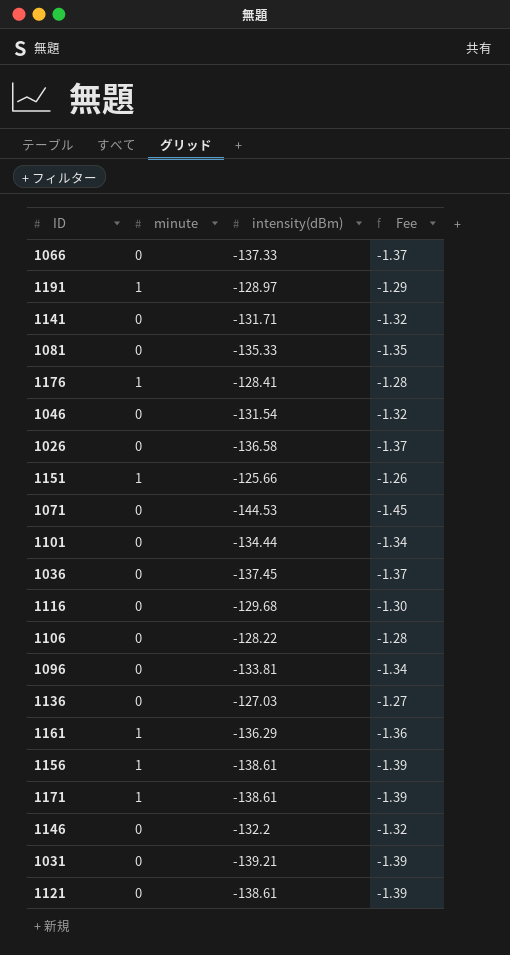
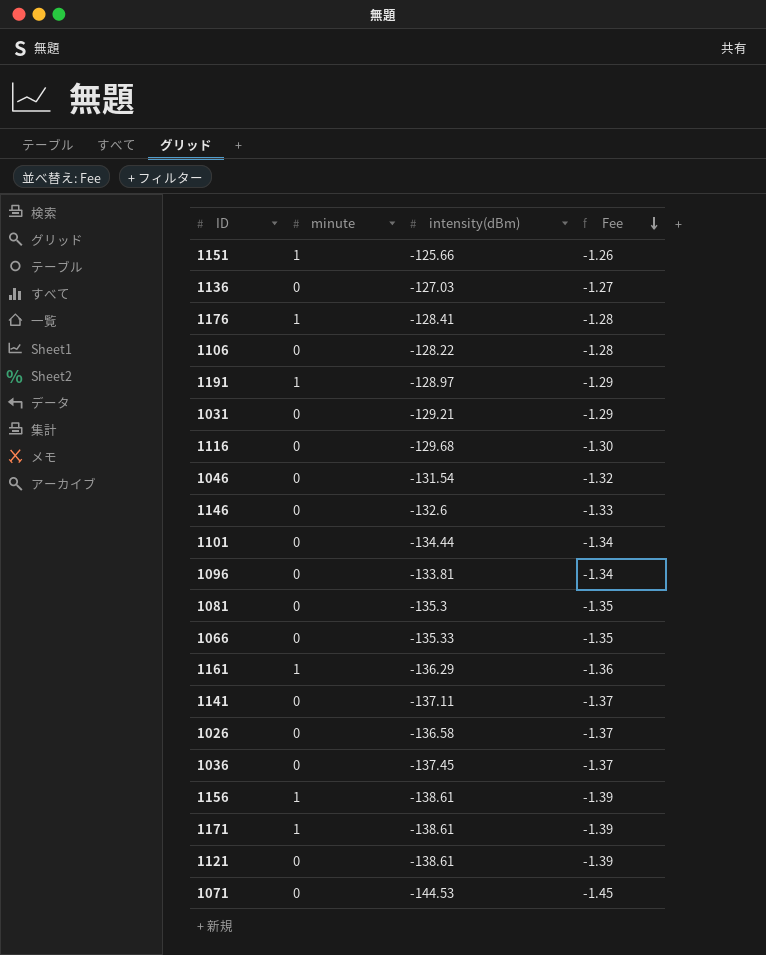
row order: none -> Fee descending
1031 | intensity(dBm): -139.21 -> -129.21
1031 | Fee: -1.39 -> -1.29
1146 | intensity(dBm): -132.2 -> -132.6
1146 | Fee: -1.32 -> -1.33
1081 | intensity(dBm): -135.33 -> -135.3
1066 | intensity(dBm): -137.33 -> -135.33
1066 | Fee: -1.37 -> -1.35
1141 | intensity(dBm): -131.71 -> -137.11
1141 | Fee: -1.32 -> -1.37

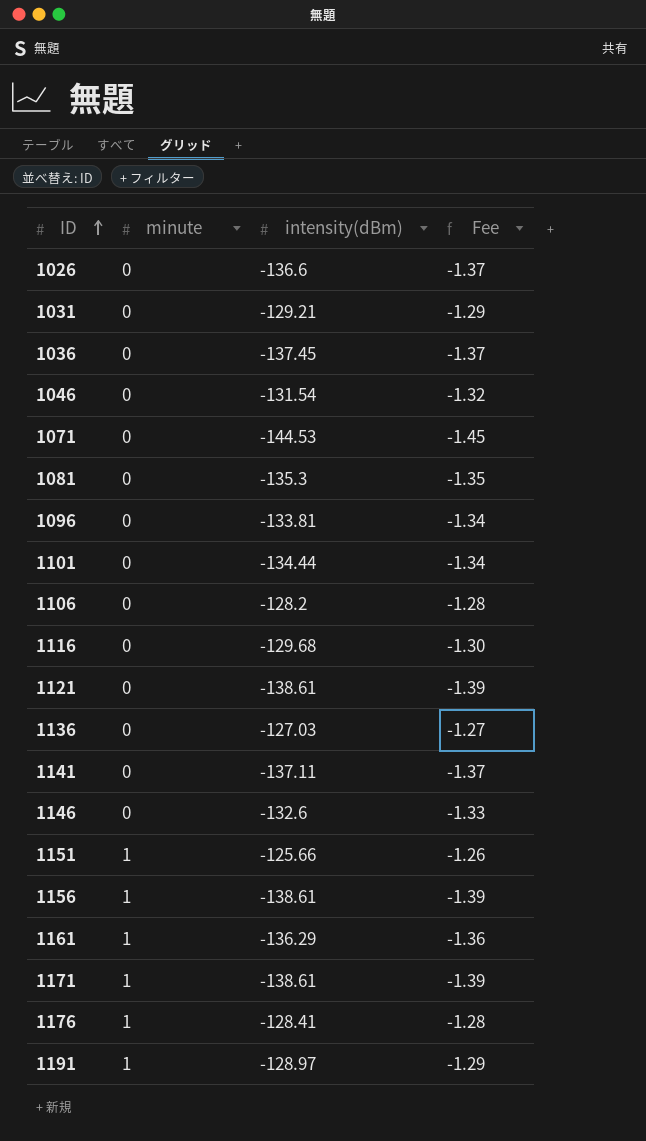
row order: Fee descending -> ID ascending
row 1066: 0 | -135.33 | -1.35 -> none
1026 | intensity(dBm): -136.58 -> -136.6
1106 | intensity(dBm): -128.22 -> -128.2

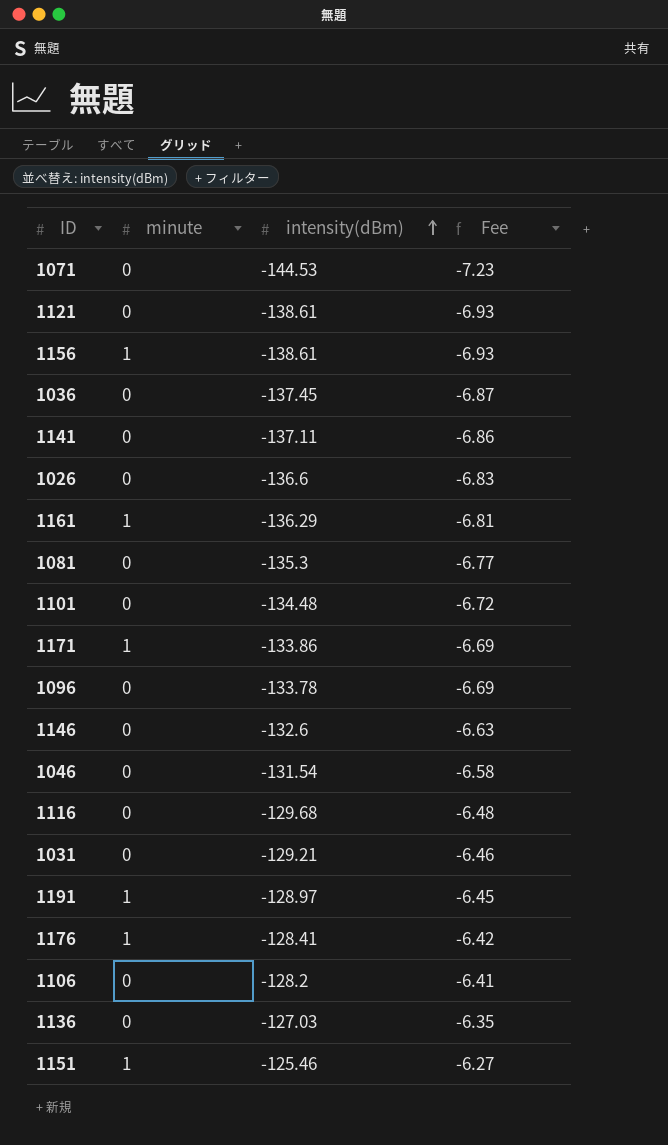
row order: ID ascending -> intensity(dBm) ascending
column Fee | formula: [intensity(dBm)] * 0.01 -> [intensity(dBm)] * 0.05
1101 | intensity(dBm): -134.44 -> -134.48
1171 | intensity(dBm): -138.61 -> -133.86
1096 | intensity(dBm): -133.81 -> -133.78
1151 | intensity(dBm): -125.66 -> -125.46

